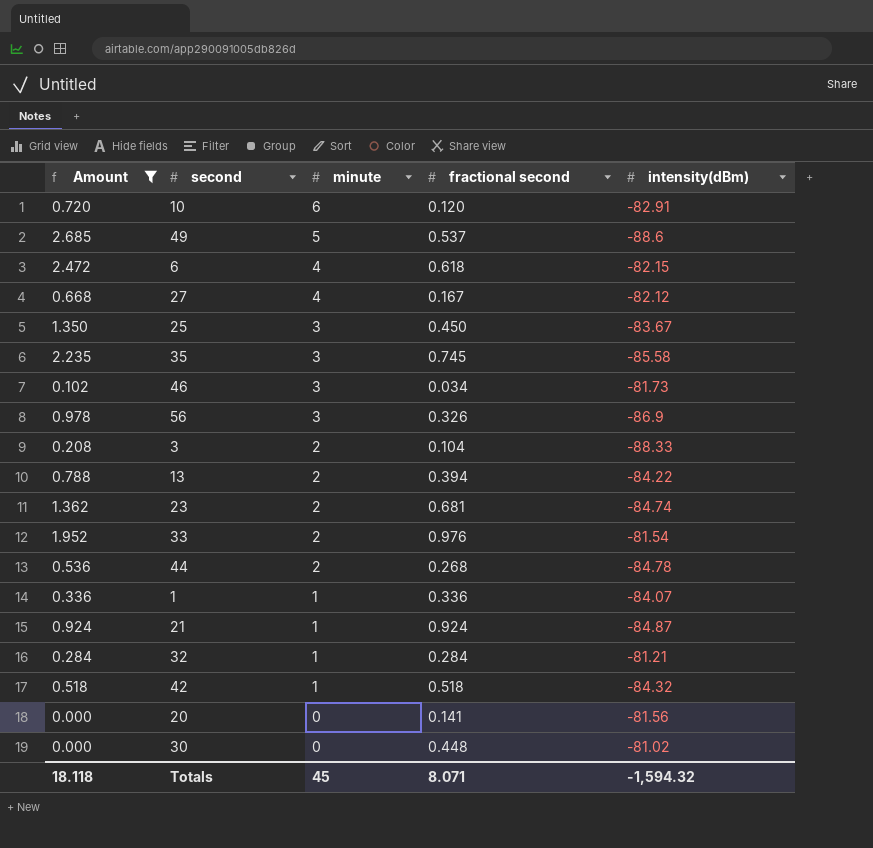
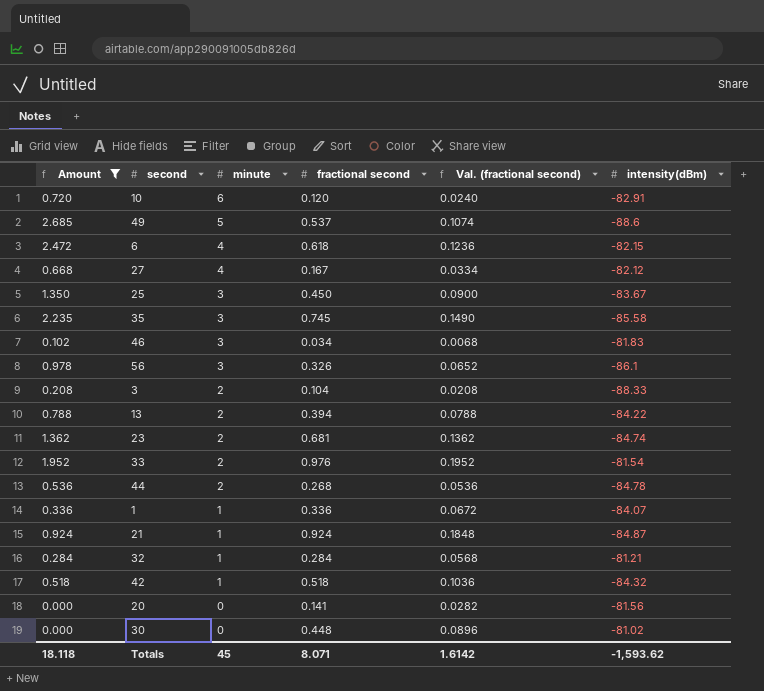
column Val. (fractional second) | formula: none -> [fractional second] * 0.2
46 | intensity(dBm): -81.73 -> -81.83
56 | intensity(dBm): -86.9 -> -86.1
Totals | intensity(dBm): -1,594.32 -> -1,593.62

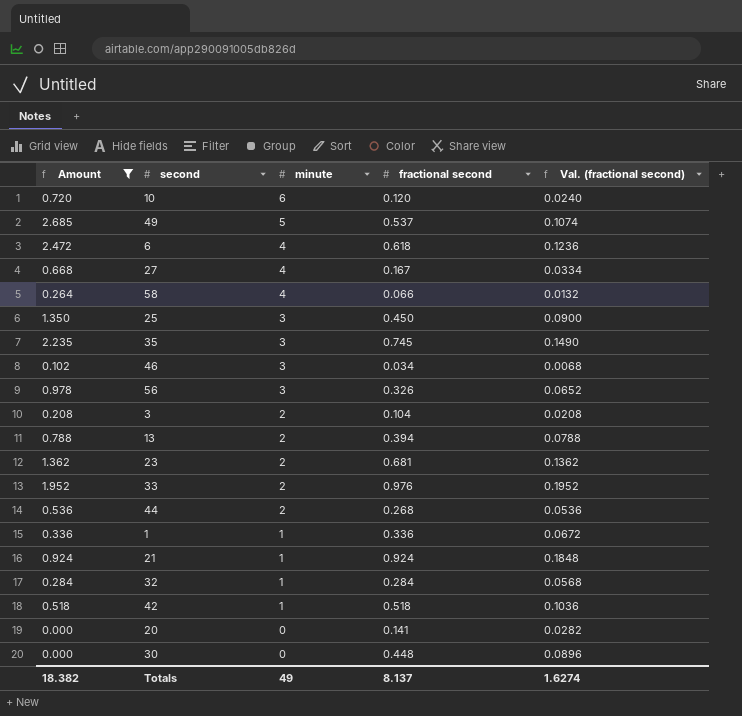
column intensity(dBm) | position: 6 -> none
row 58: none -> 0.264 | 4 | 0.066 | 0.0132
Totals | Amount: 18.118 -> 18.382
Totals | minute: 45 -> 49
Totals | fractional second: 8.071 -> 8.137
Totals | Val. (fractional second): 1.6142 -> 1.6274

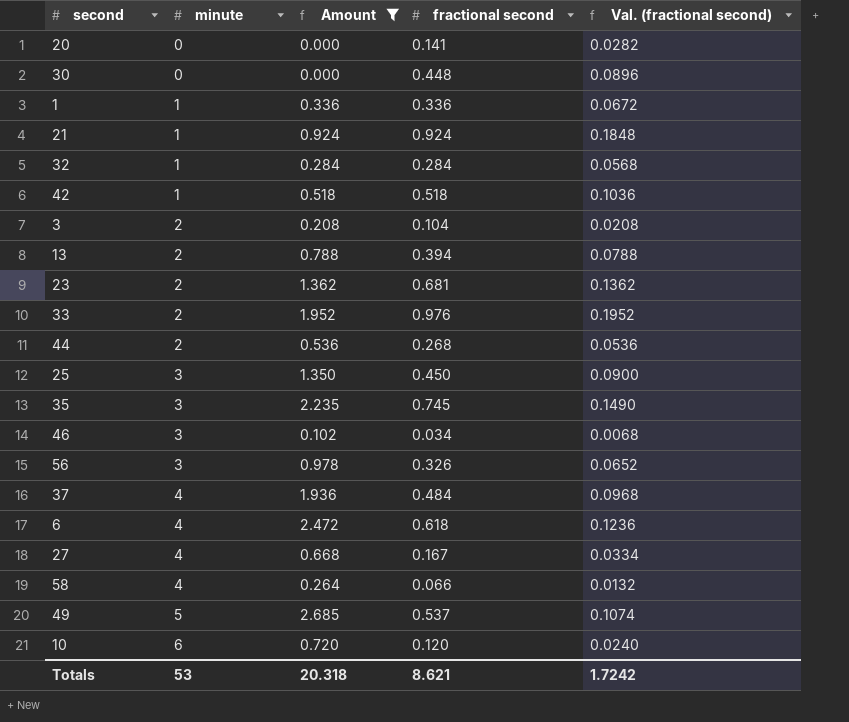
row order: minute descending -> minute ascending
column Amount | position: 1 -> 3
row 37: none -> 4 | 1.936 | 0.484 | 0.0968
Totals | minute: 49 -> 53
Totals | Amount: 18.382 -> 20.318
Totals | fractional second: 8.137 -> 8.621
Totals | Val. (fractional second): 1.6274 -> 1.7242

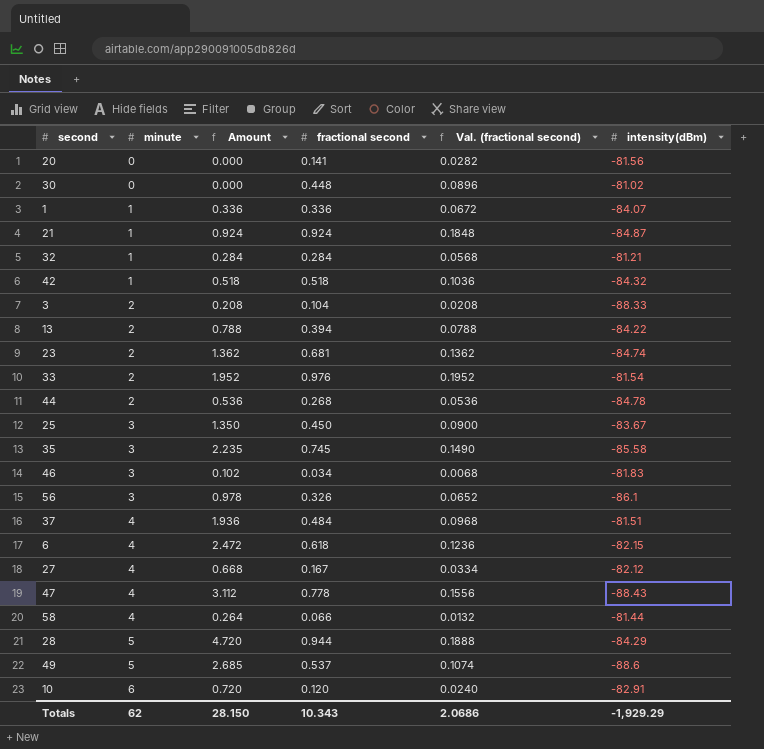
filter: Amount <= 2.685 -> none
column intensity(dBm) | position: none -> 6
Totals | minute: 53 -> 62
Totals | Amount: 20.318 -> 28.150
Totals | fractional second: 8.621 -> 10.343
Totals | Val. (fractional second): 1.7242 -> 2.0686

